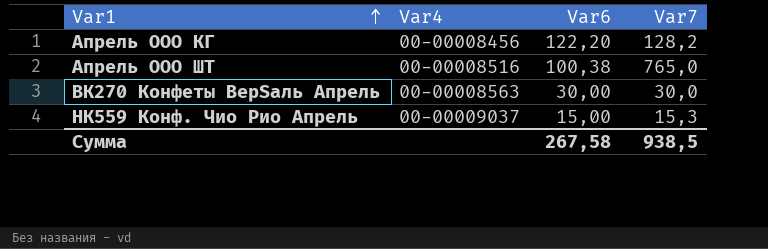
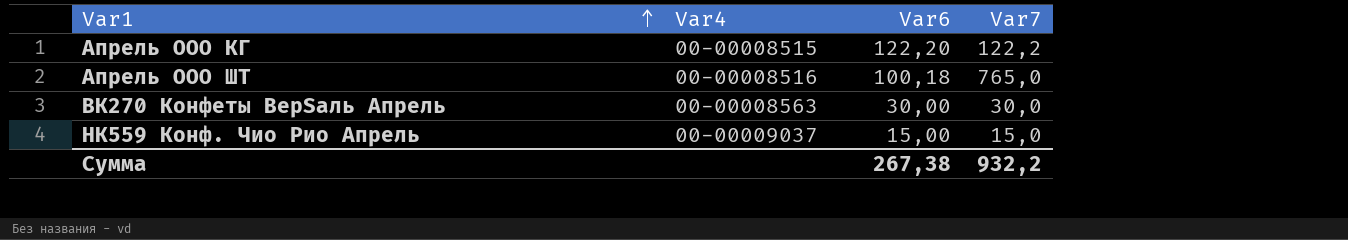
Апрель ООО КГ | Var4: 00-00008456 -> 00-00008515
Апрель ООО КГ | Var7: 128,2 -> 122,2
Апрель ООО ШТ | Var6: 100,38 -> 100,18
НК559 Конф. Чио Рио Апрель | Var7: 15,3 -> 15,0
Сумма | Var6: 267,58 -> 267,38
Сумма | Var7: 938,5 -> 932,2

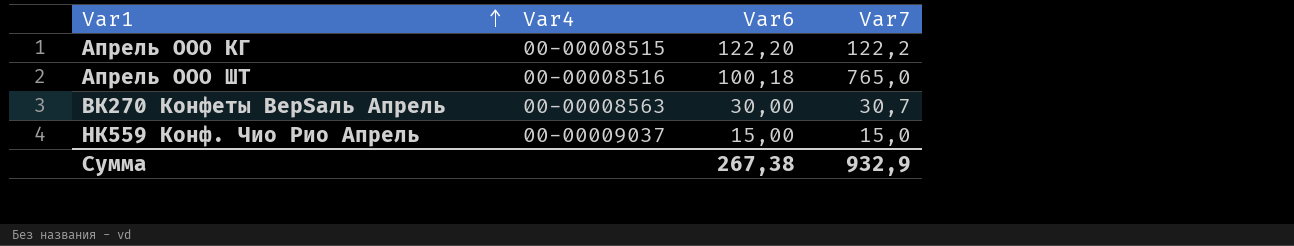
ВК270 Конфеты ВерSаль Апрель | Var7: 30,0 -> 30,7
Сумма | Var7: 932,2 -> 932,9

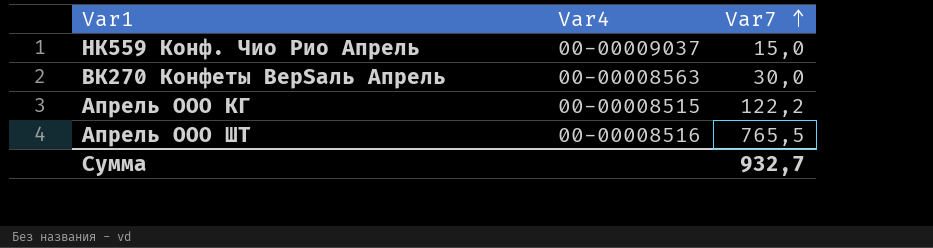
row order: Var1 ascending -> Var7 ascending
column Var6 | position: 3 -> none
ВК270 Конфеты ВерSаль Апрель | Var7: 30,7 -> 30,0
Апрель ООО ШТ | Var7: 765,0 -> 765,5
Сумма | Var7: 932,9 -> 932,7

